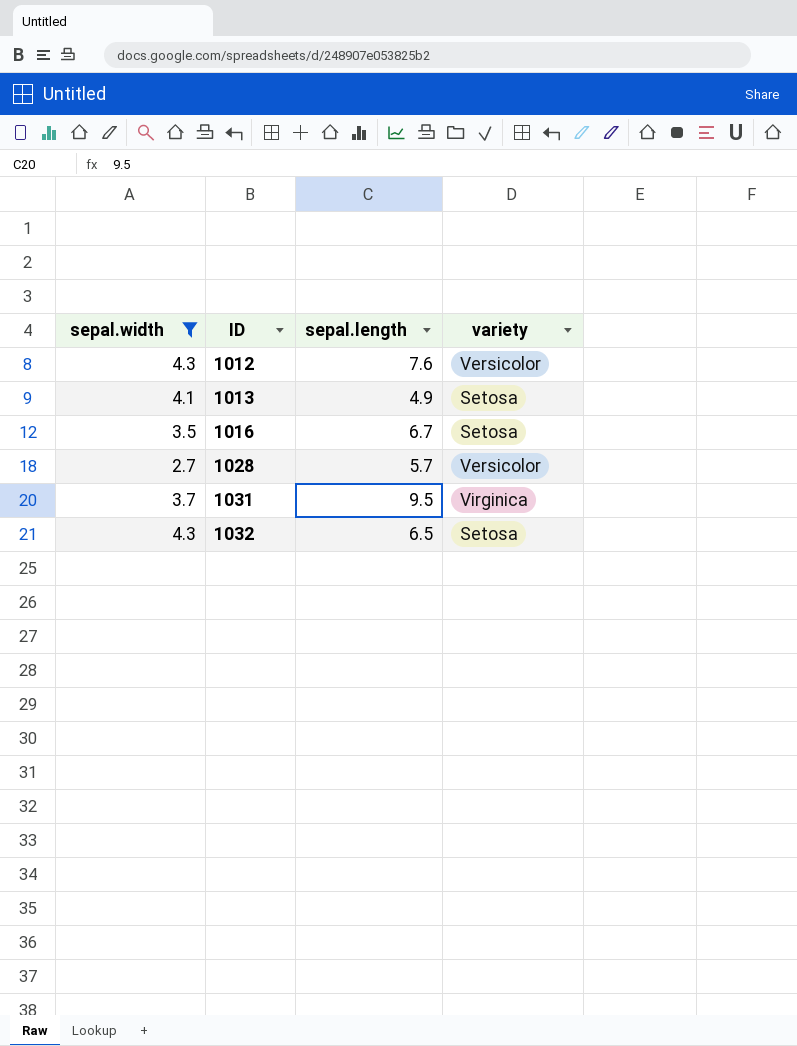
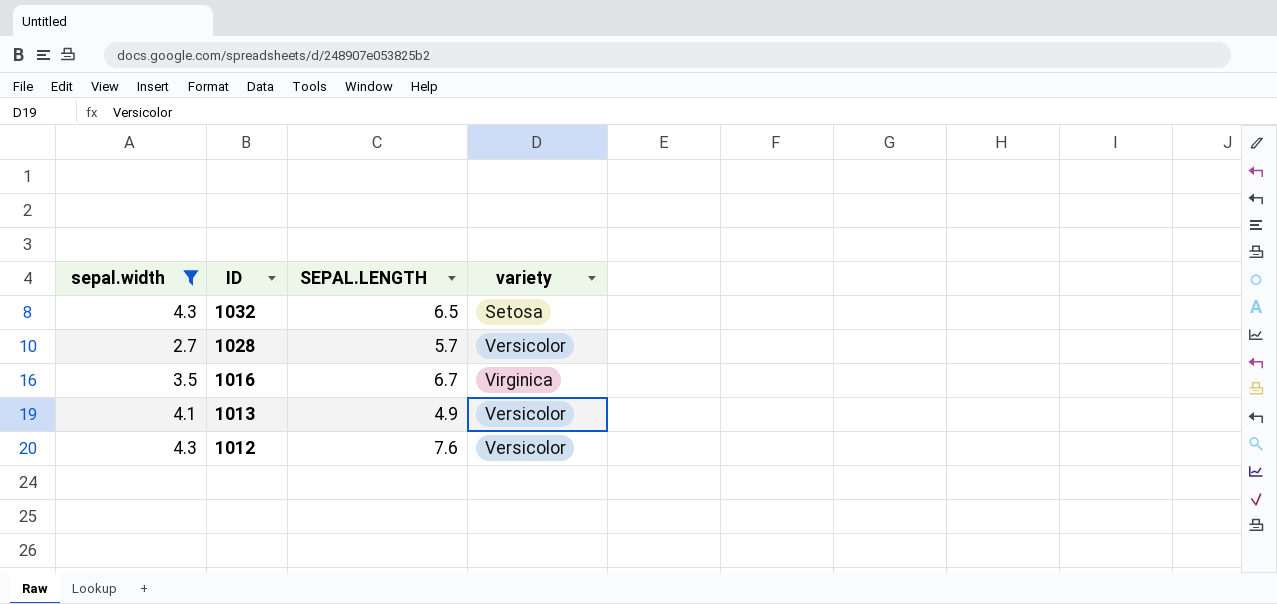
row order: ID ascending -> ID descending
column name: sepal.length -> SEPAL.LENGTH
row 1031: 3.7 | 9.5 | Virginica -> none
1016 | variety: Setosa -> Virginica
1013 | variety: Setosa -> Versicolor

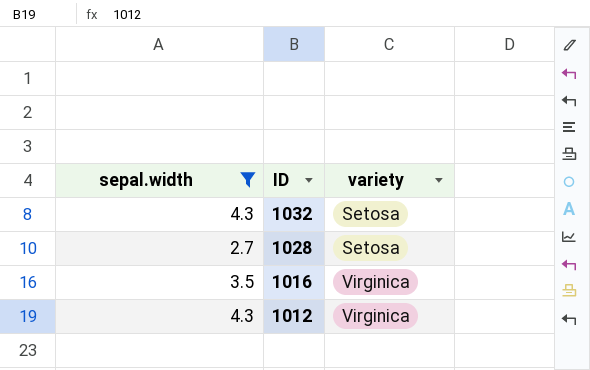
column SEPAL.LENGTH | position: 3 -> none
row 1013: 4.1 | 4.9 | Versicolor -> none
1028 | variety: Versicolor -> Setosa
1012 | variety: Versicolor -> Virginica

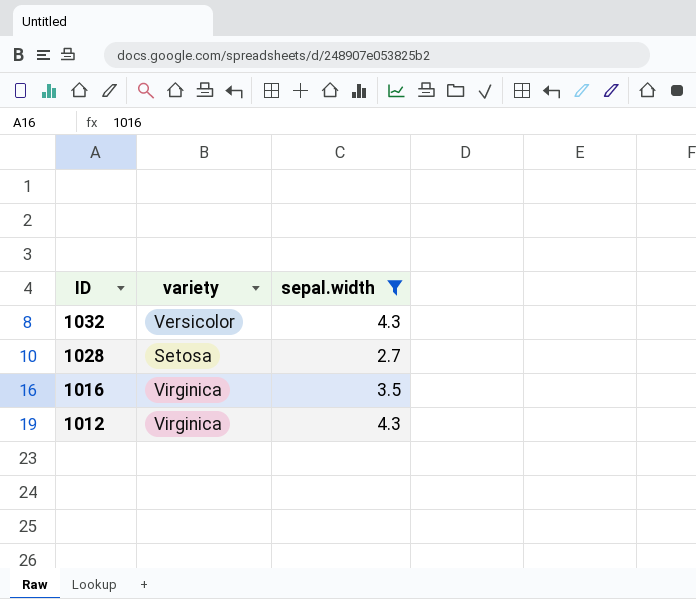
column sepal.width | position: 1 -> 3
1032 | variety: Setosa -> Versicolor

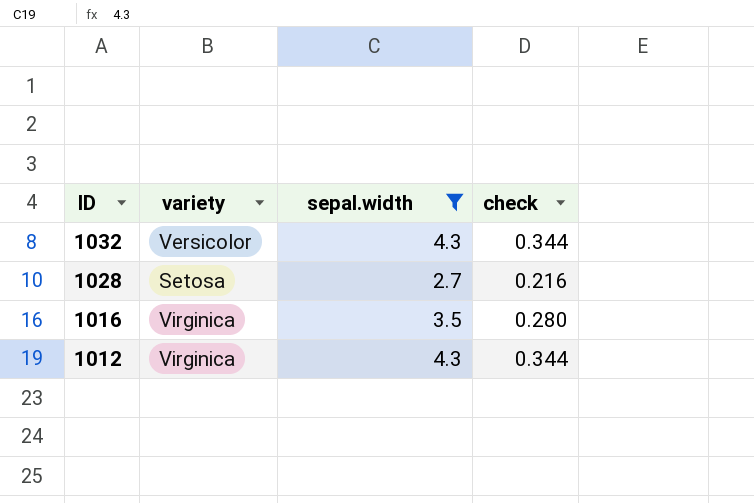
column check | formula: none -> [sepal.width] * 0.08

